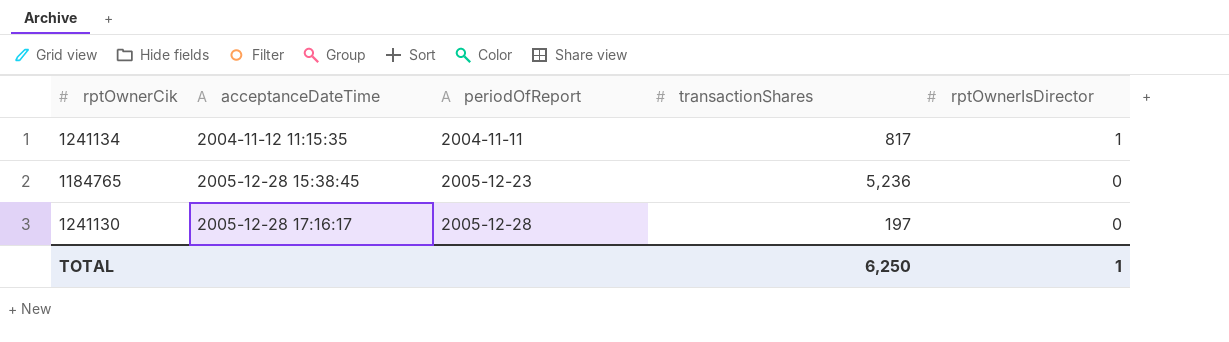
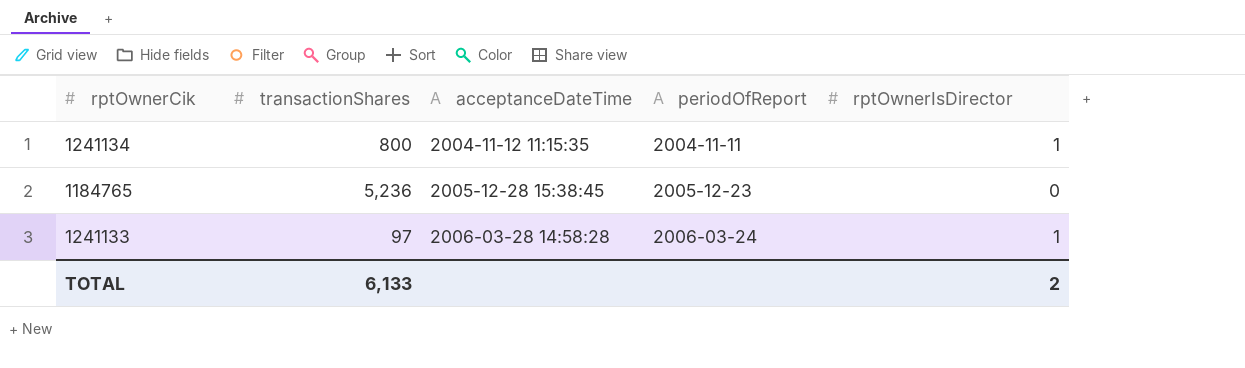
column transactionShares | position: 4 -> 2
row 1241130: 2005-12-28 17:16:17 | 2005-12-28 | 197 | 0 -> none
1241134 | transactionShares: 817 -> 800
row 1241133: none -> 97 | 2006-03-28 14:58:28 | 2006-03-24 | 1
TOTAL | transactionShares: 6,250 -> 6,133
TOTAL | rptOwnerIsDirector: 1 -> 2

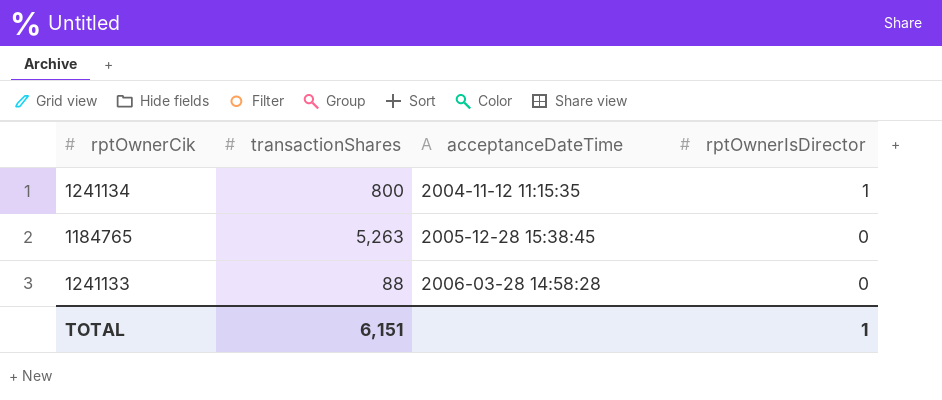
column periodOfReport | position: 4 -> none
1184765 | transactionShares: 5,236 -> 5,263
1241133 | transactionShares: 97 -> 88
1241133 | rptOwnerIsDirector: 1 -> 0
TOTAL | transactionShares: 6,133 -> 6,151
TOTAL | rptOwnerIsDirector: 2 -> 1

